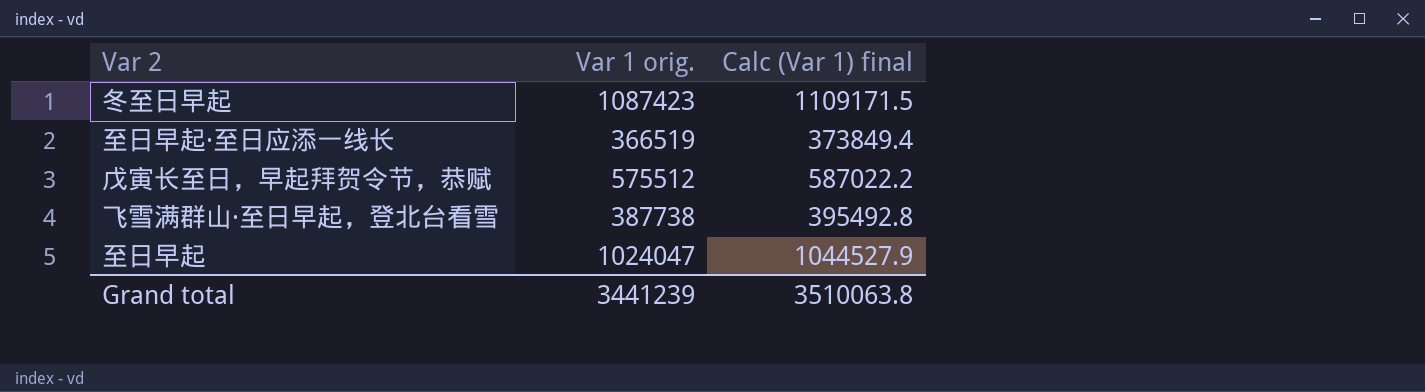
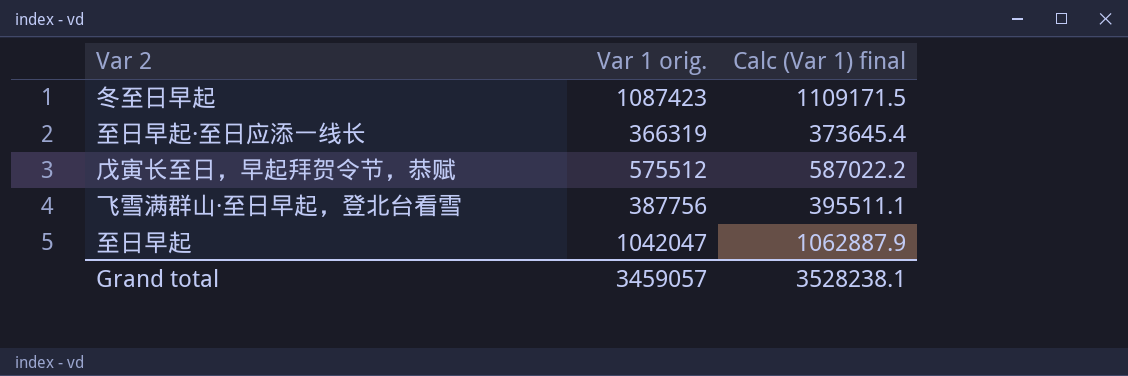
至日早起·至日应添一线长 | Var 1 orig.: 366519 -> 366319
至日早起·至日应添一线长 | Calc (Var 1) final: 373849.4 -> 373645.4
飞雪满群山·至日早起，登北台看雪 | Var 1 orig.: 387738 -> 387756
飞雪满群山·至日早起，登北台看雪 | Calc (Var 1) final: 395492.8 -> 395511.1
至日早起 | Var 1 orig.: 1024047 -> 1042047
至日早起 | Calc (Var 1) final: 1044527.9 -> 1062887.9
Grand total | Var 1 orig.: 3441239 -> 3459057
Grand total | Calc (Var 1) final: 3510063.8 -> 3528238.1

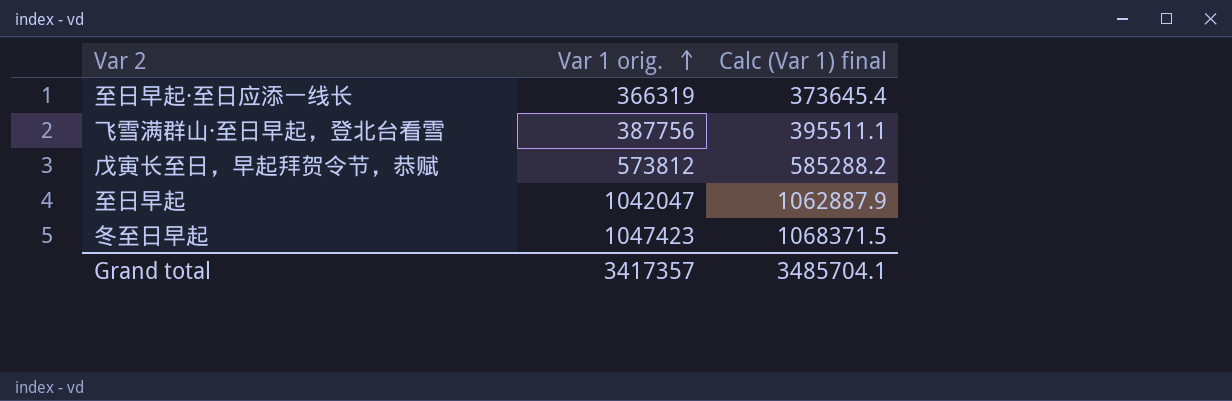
row order: none -> Var 1 orig. ascending
戊寅长至日，早起拜贺令节，恭赋 | Var 1 orig.: 575512 -> 573812
戊寅长至日，早起拜贺令节，恭赋 | Calc (Var 1) final: 587022.2 -> 585288.2
冬至日早起 | Var 1 orig.: 1087423 -> 1047423
冬至日早起 | Calc (Var 1) final: 1109171.5 -> 1068371.5
Grand total | Var 1 orig.: 3459057 -> 3417357
Grand total | Calc (Var 1) final: 3528238.1 -> 3485704.1

